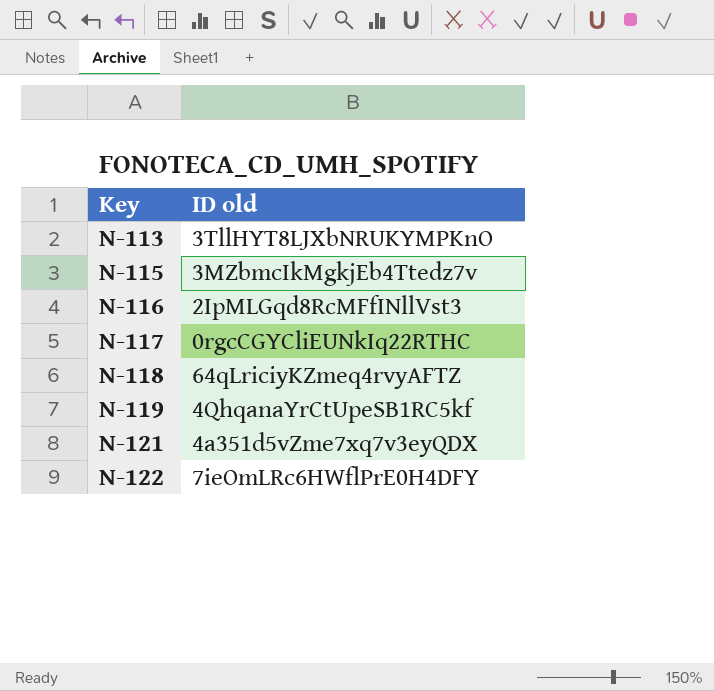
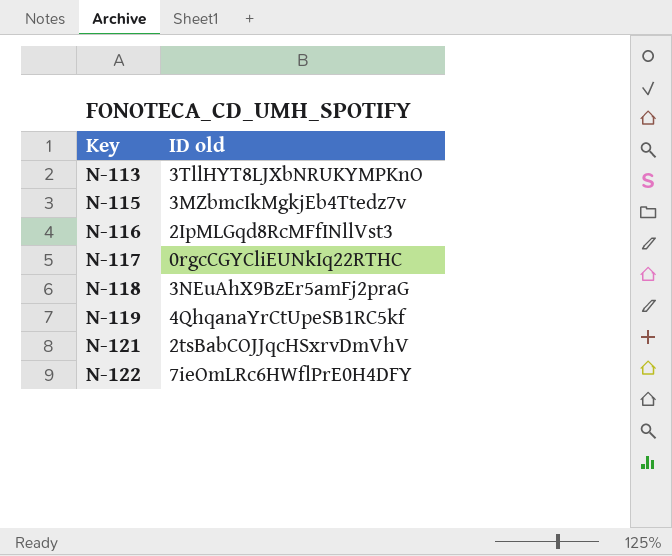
N-118 | ID old: 64qLriciyKZmeq4rvyAFTZ -> 3NEuAhX9BzEr5amFj2praG
N-121 | ID old: 4a351d5vZme7xq7v3eyQDX -> 2tsBabCOJJqcHSxrvDmVhV

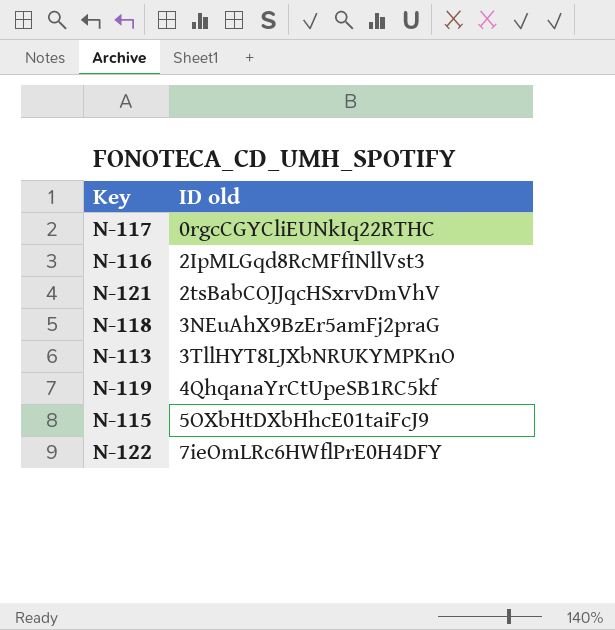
row order: Key ascending -> ID old ascending
N-115 | ID old: 3MZbmcIkMgkjEb4Ttedz7v -> 5OXbHtDXbHhcE01taiFcJ9

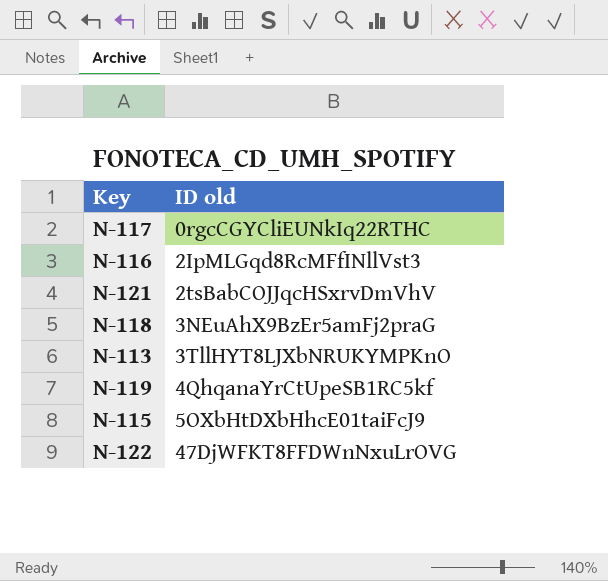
N-122 | ID old: 7ieOmLRc6HWflPrE0H4DFY -> 47DjWFKT8FFDWnNxuLrOVG

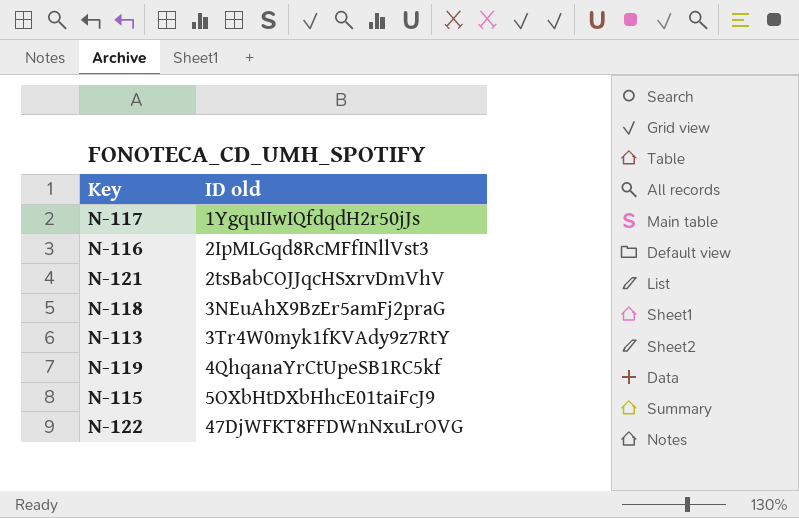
N-117 | ID old: 0rgcCGYCliEUNkIq22RTHC -> 1YgquIIwIQfdqdH2r50jJs
N-113 | ID old: 3TllHYT8LJXbNRUKYMPKnO -> 3Tr4W0myk1fKVAdy9z7RtY

